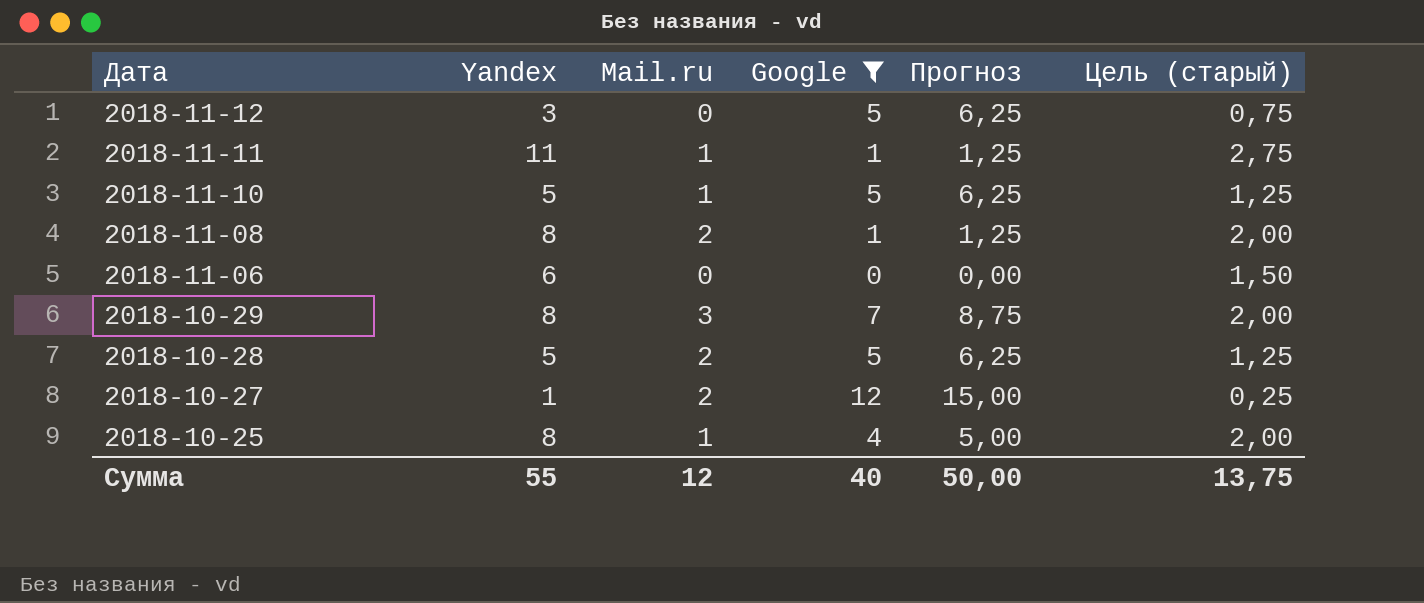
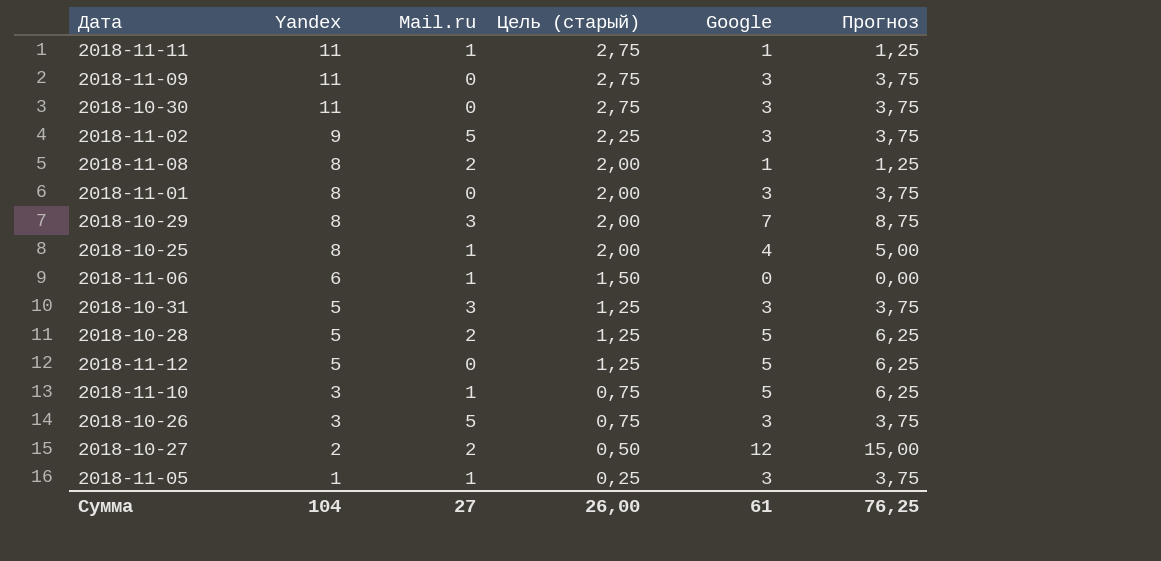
filter: Google != 3 -> none
row order: Дата descending -> Yandex descending
column Цель (старый) | position: 6 -> 4
2018-11-06 | Mail.ru: 0 -> 1
2018-11-12 | Yandex: 3 -> 5
2018-11-12 | Цель (старый): 0,75 -> 1,25
2018-11-10 | Yandex: 5 -> 3
2018-11-10 | Цель (старый): 1,25 -> 0,75
2018-10-27 | Yandex: 1 -> 2
2018-10-27 | Цель (старый): 0,25 -> 0,50
Сумма | Yandex: 55 -> 104
Сумма | Mail.ru: 12 -> 27
Сумма | Цель (старый): 13,75 -> 26,00
Сумма | Google: 40 -> 61
Сумма | Прогноз: 50,00 -> 76,25

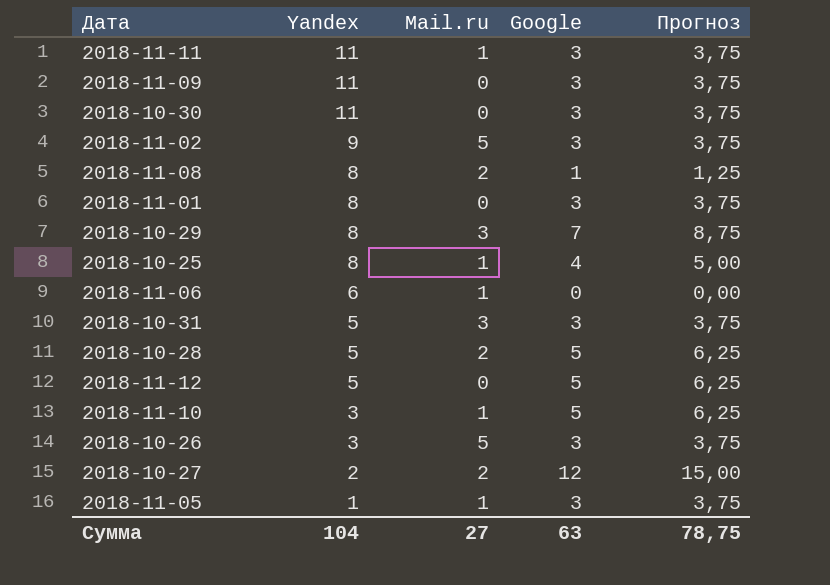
column Цель (старый) | formula: [Yandex] * 0,25 -> none
2018-11-11 | Google: 1 -> 3
2018-11-11 | Прогноз: 1,25 -> 3,75
Сумма | Google: 61 -> 63
Сумма | Прогноз: 76,25 -> 78,75

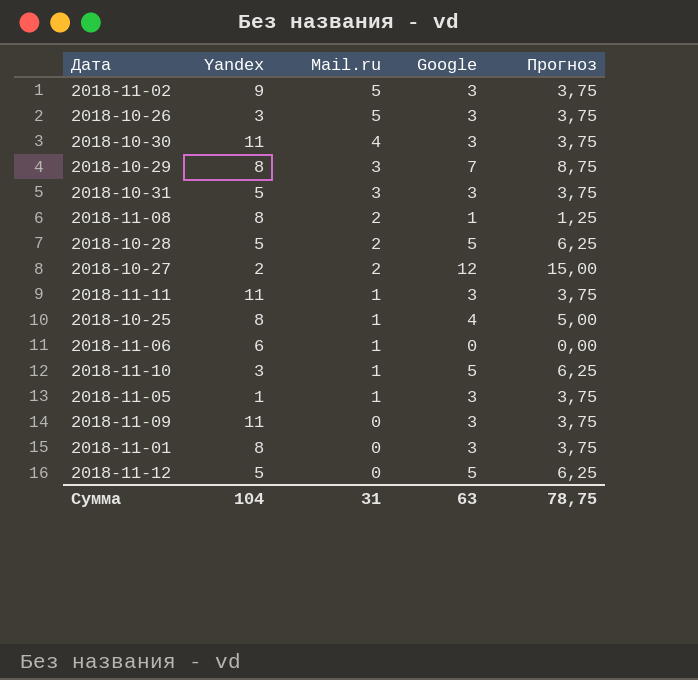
row order: Yandex descending -> Mail.ru descending
2018-10-30 | Mail.ru: 0 -> 4
Сумма | Mail.ru: 27 -> 31

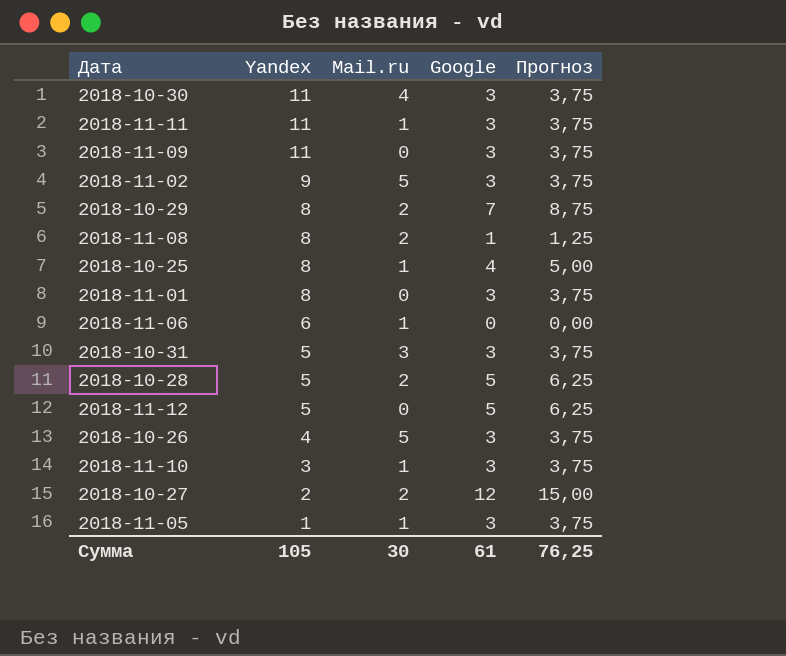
row order: Mail.ru descending -> Yandex descending
2018-10-29 | Mail.ru: 3 -> 2
2018-10-26 | Yandex: 3 -> 4
2018-11-10 | Google: 5 -> 3
2018-11-10 | Прогноз: 6,25 -> 3,75
Сумма | Yandex: 104 -> 105
Сумма | Mail.ru: 31 -> 30
Сумма | Google: 63 -> 61
Сумма | Прогноз: 78,75 -> 76,25

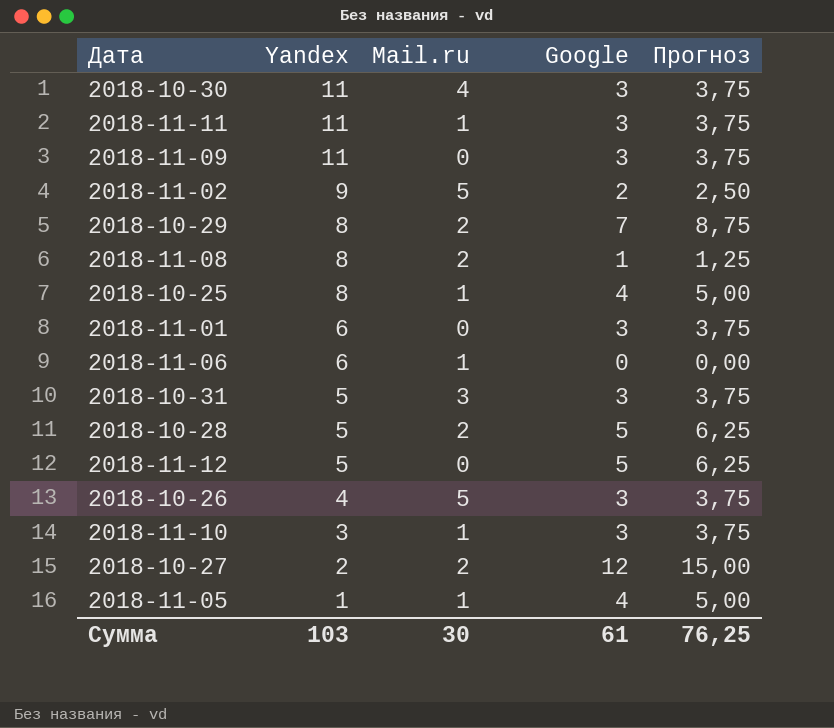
2018-11-02 | Google: 3 -> 2
2018-11-02 | Прогноз: 3,75 -> 2,50
2018-11-01 | Yandex: 8 -> 6
2018-11-05 | Google: 3 -> 4
2018-11-05 | Прогноз: 3,75 -> 5,00
Сумма | Yandex: 105 -> 103

